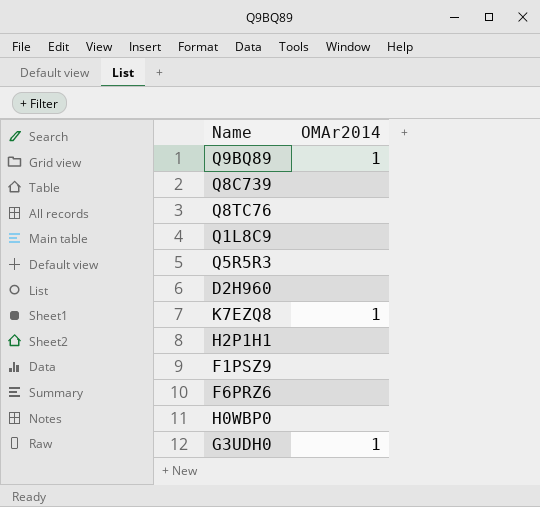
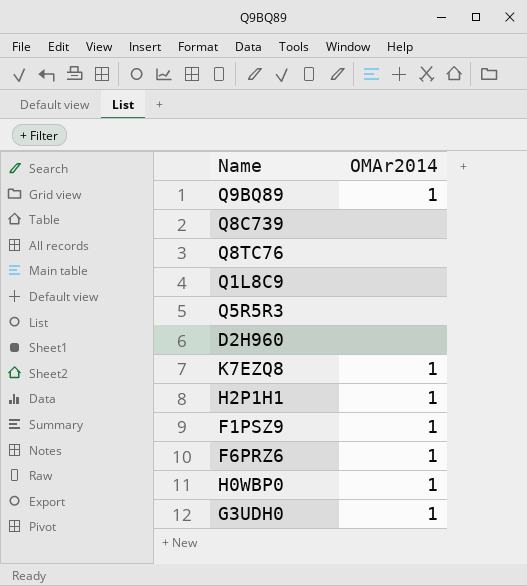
H2P1H1 | OMAr2014: none -> 1
F1PSZ9 | OMAr2014: none -> 1
F6PRZ6 | OMAr2014: none -> 1
H0WBP0 | OMAr2014: none -> 1

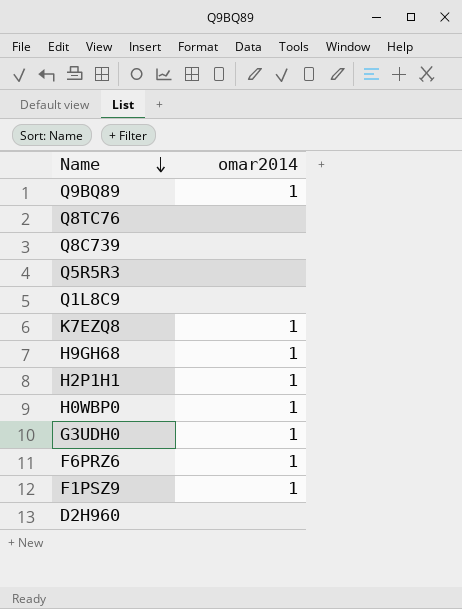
row order: none -> Name descending
column name: OMAr2014 -> omar2014
row H9GH68: none -> 1

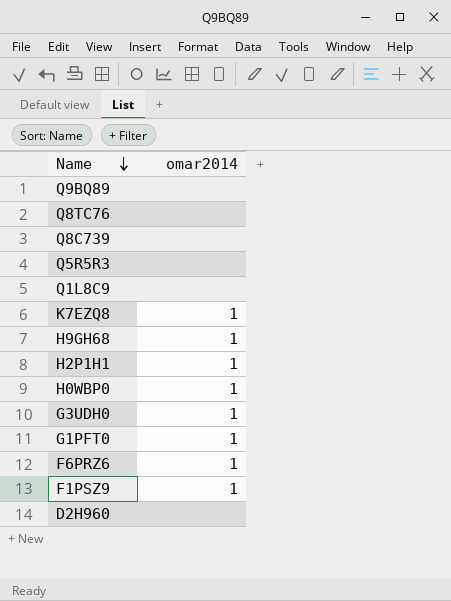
Q9BQ89 | omar2014: 1 -> none
row G1PFT0: none -> 1

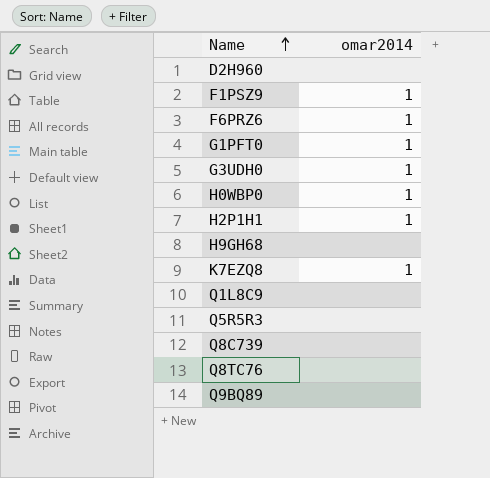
row order: Name descending -> Name ascending
H9GH68 | omar2014: 1 -> none

